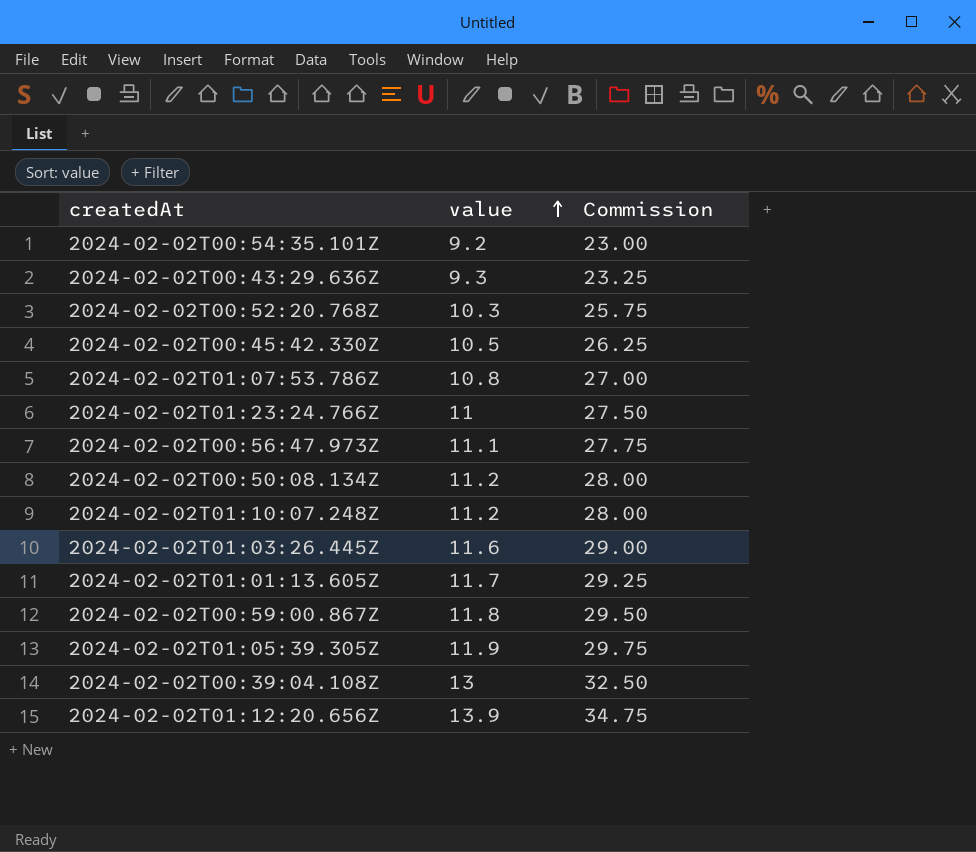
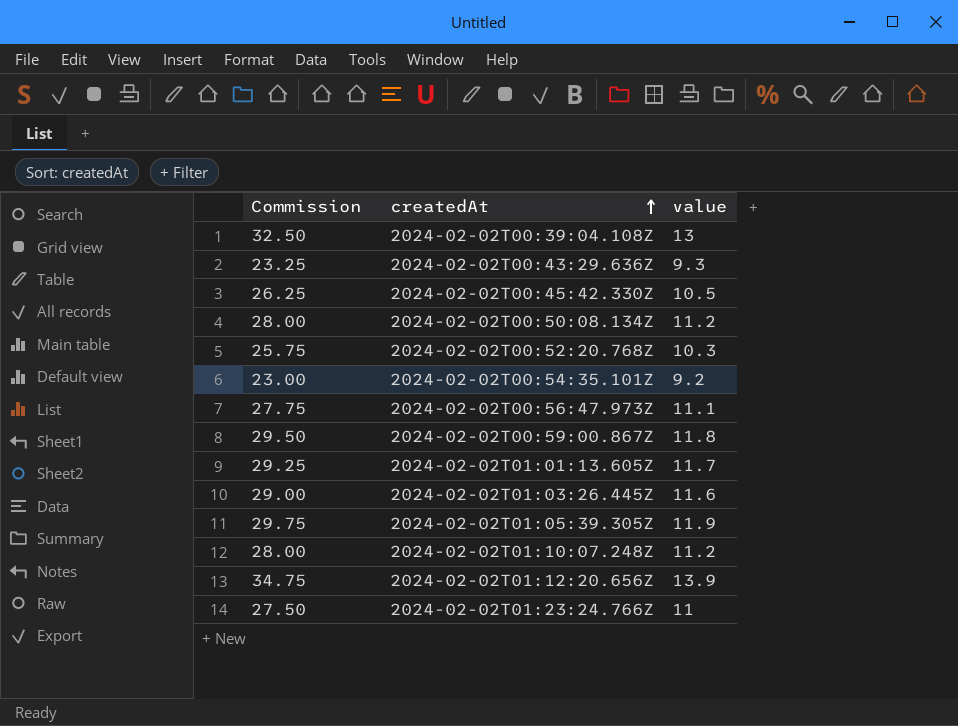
row order: value ascending -> createdAt ascending
column Commission | position: 3 -> 1
row 2024-02-02T01:07:53.786Z: 10.8 | 27.00 -> none

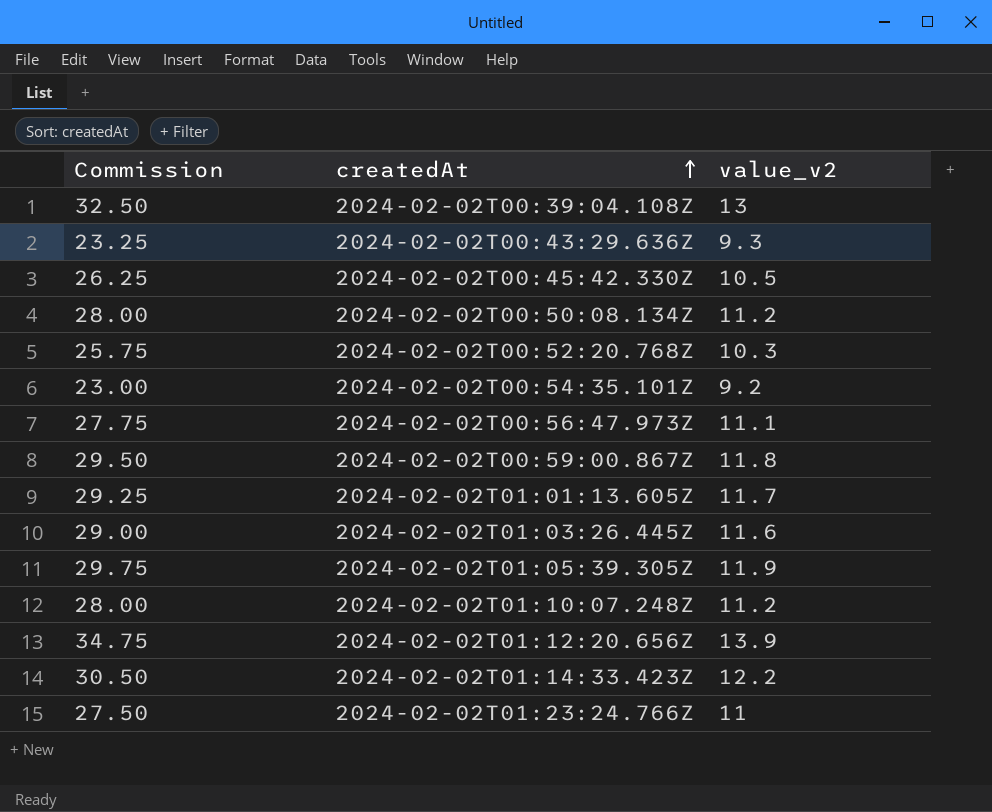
column name: value -> value_v2
row 2024-02-02T01:14:33.423Z: none -> 30.50 | 12.2

